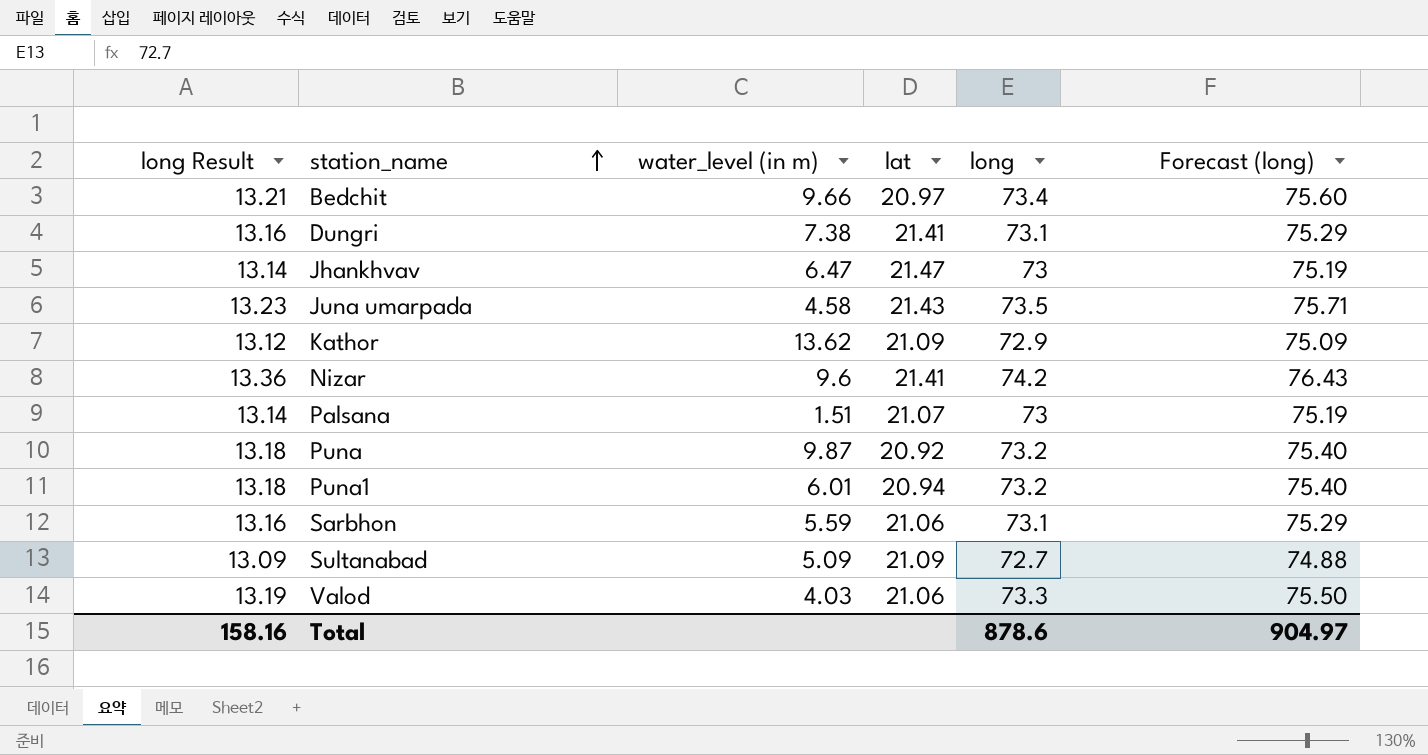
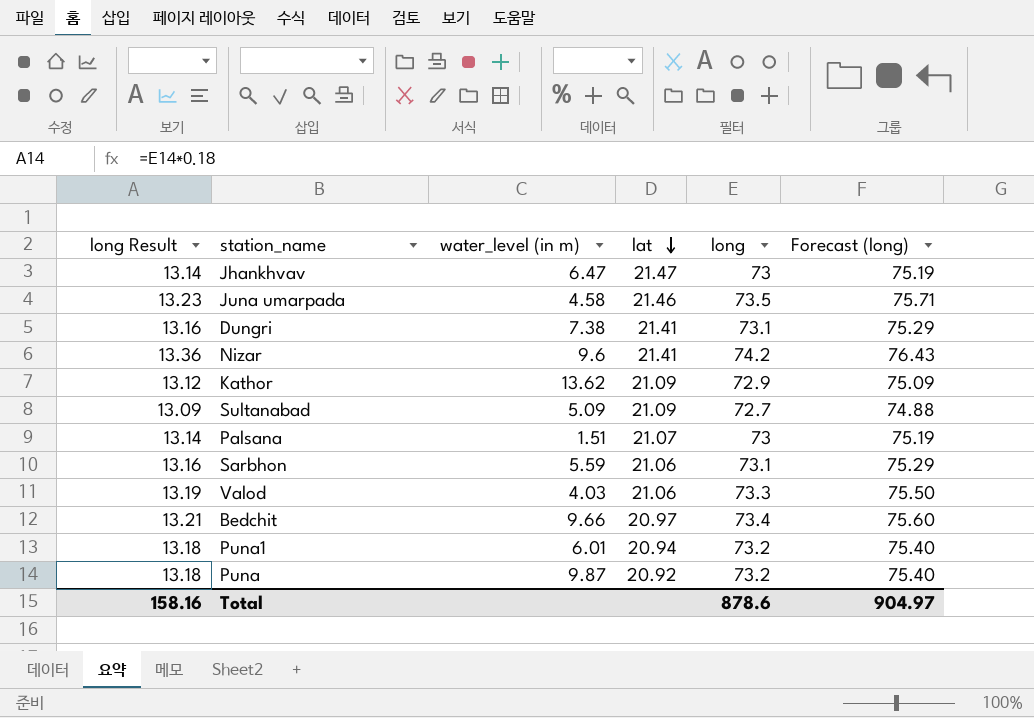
row order: station_name ascending -> lat descending
Juna umarpada | lat: 21.43 -> 21.46

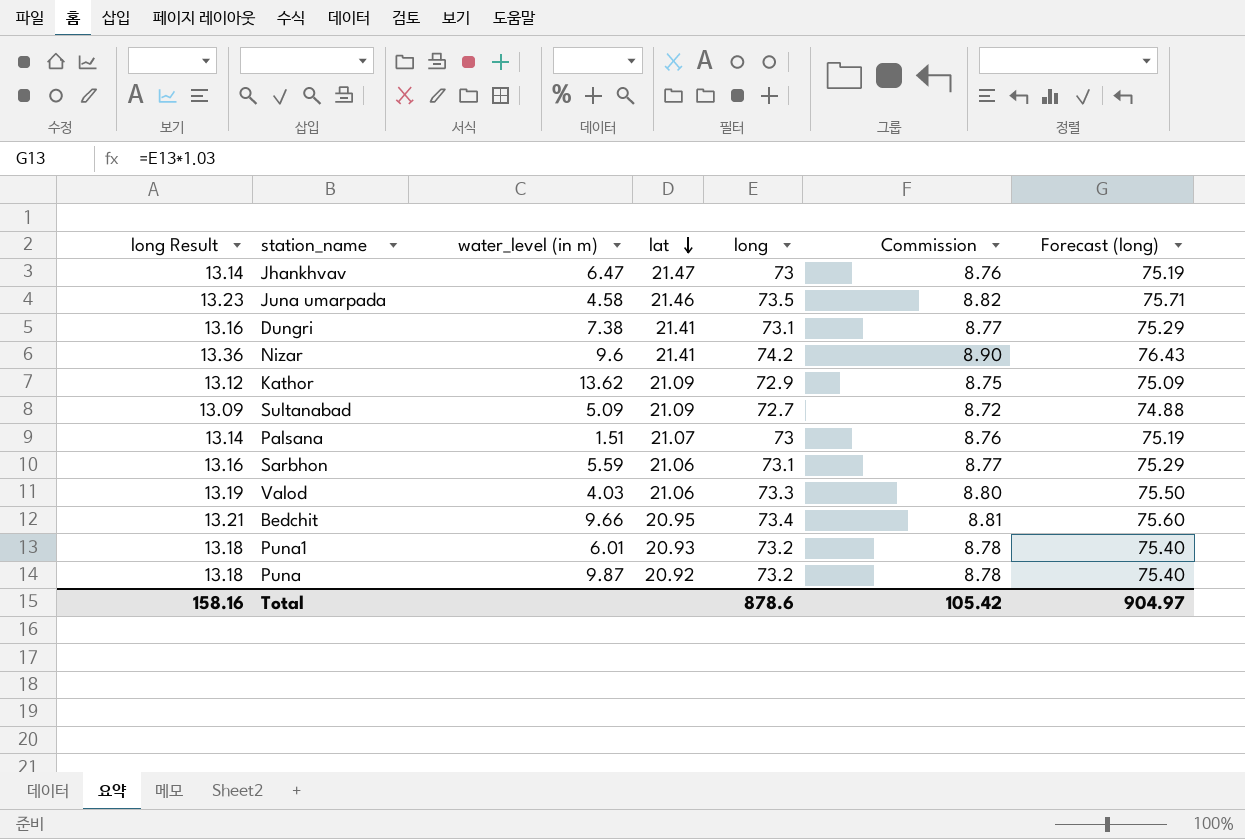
column Commission | formula: none -> [long] * 0.12
Bedchit | lat: 20.97 -> 20.95
Puna1 | lat: 20.94 -> 20.93

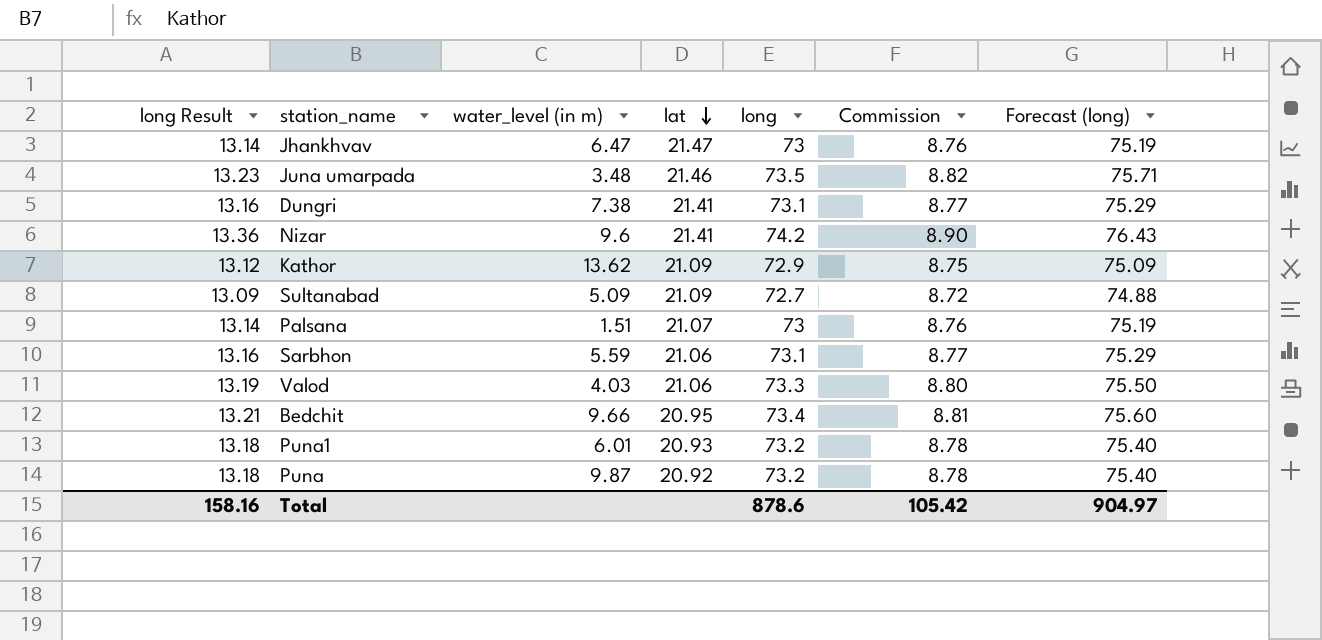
Juna umarpada | water_level (in m): 4.58 -> 3.48

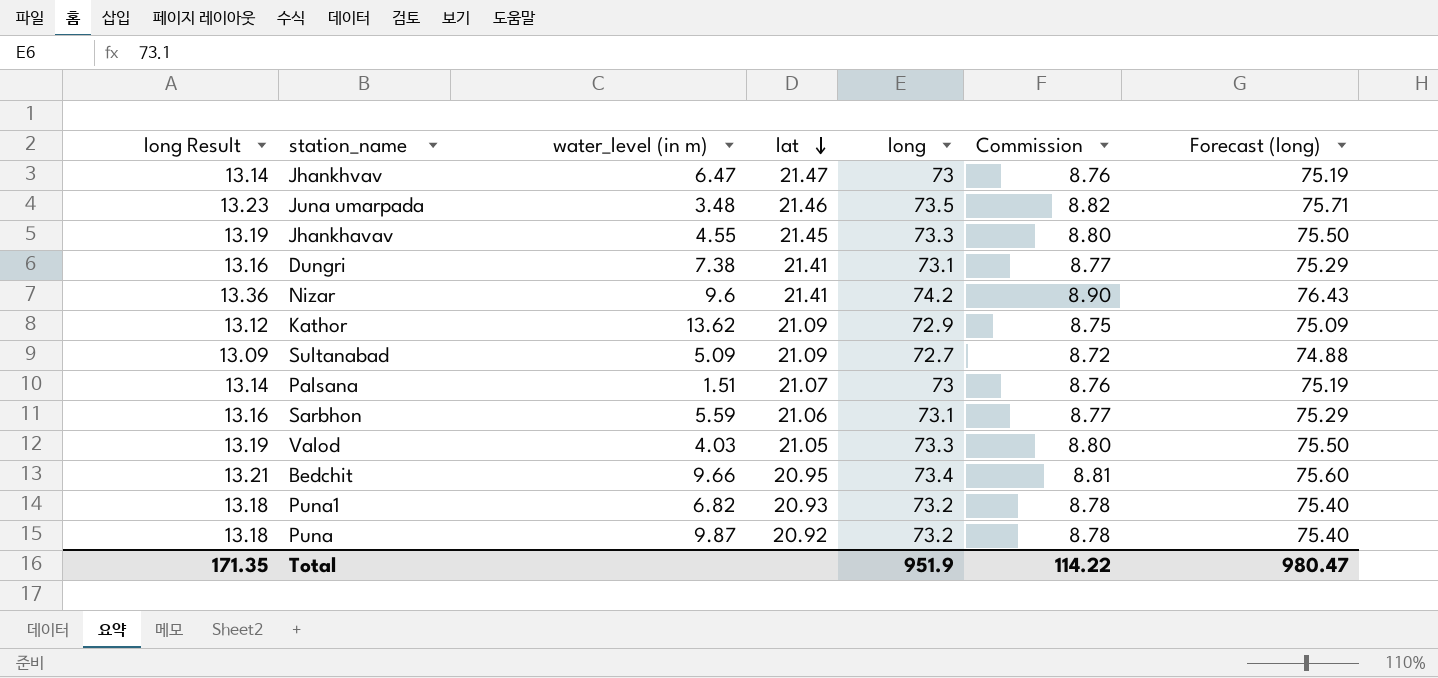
row Jhankhavav: none -> 13.19 | 4.55 | 21.45 | 73.3 | 8.80 | 75.50
Valod | lat: 21.06 -> 21.05
Puna1 | water_level (in m): 6.01 -> 6.82
Total | long Result: 158.16 -> 171.35
Total | long: 878.6 -> 951.9
Total | Commission: 105.42 -> 114.22
Total | Forecast (long): 904.97 -> 980.47

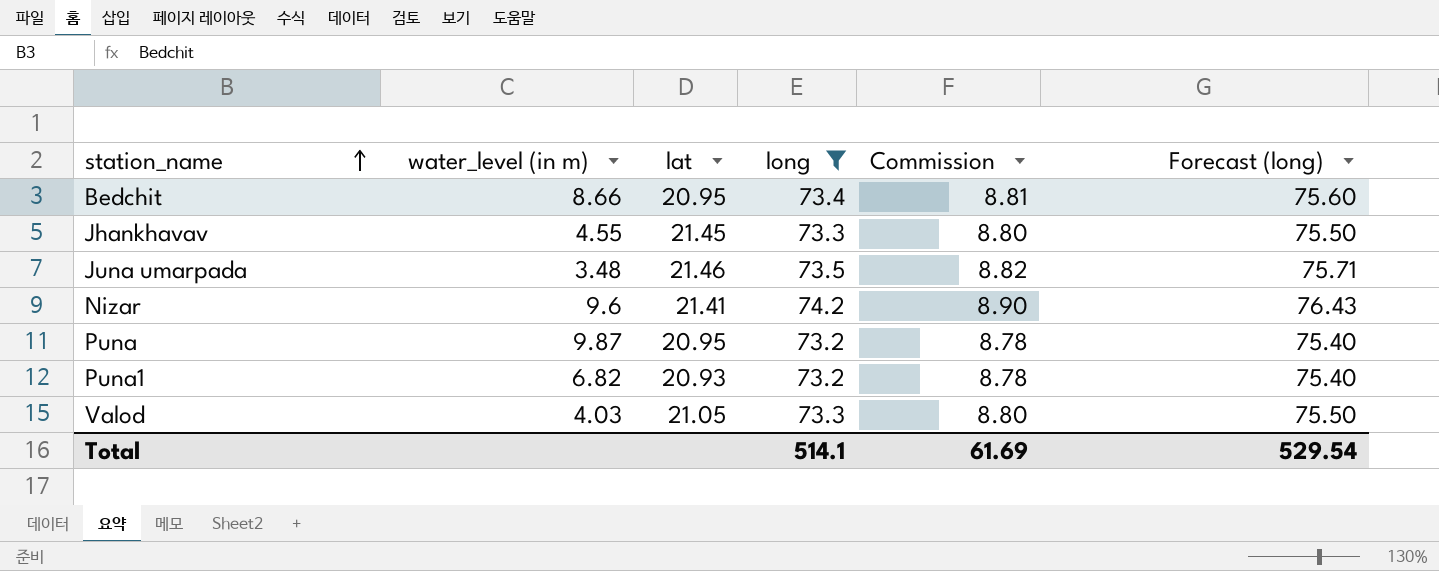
filter: none -> long >= 73.2
row order: lat descending -> station_name ascending
column long Result | formula: [long] * 0.18 -> none
Bedchit | water_level (in m): 9.66 -> 8.66
Puna | lat: 20.92 -> 20.95
Total | long: 951.9 -> 514.1
Total | Commission: 114.22 -> 61.69
Total | Forecast (long): 980.47 -> 529.54

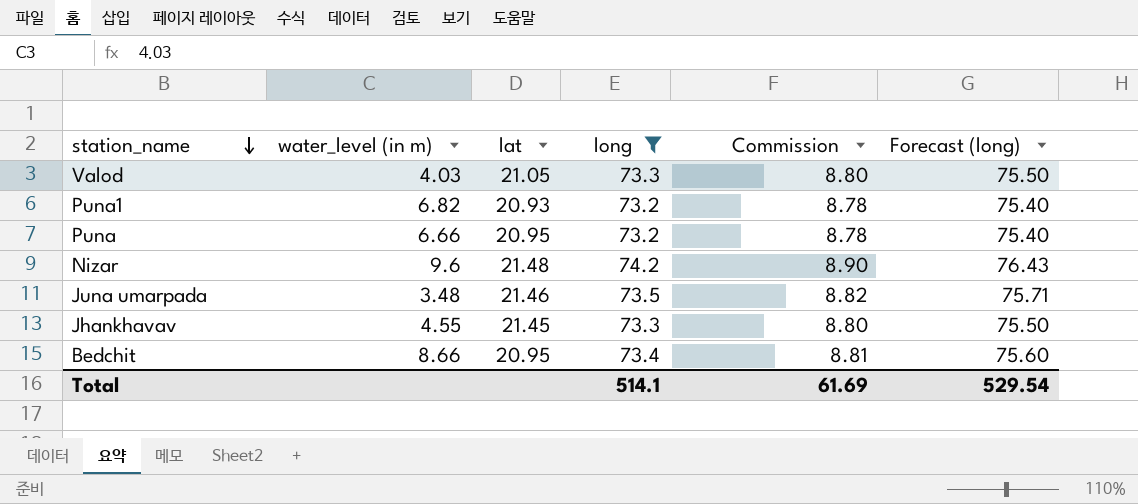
row order: station_name ascending -> station_name descending
Puna | water_level (in m): 9.87 -> 6.66
Nizar | lat: 21.41 -> 21.48

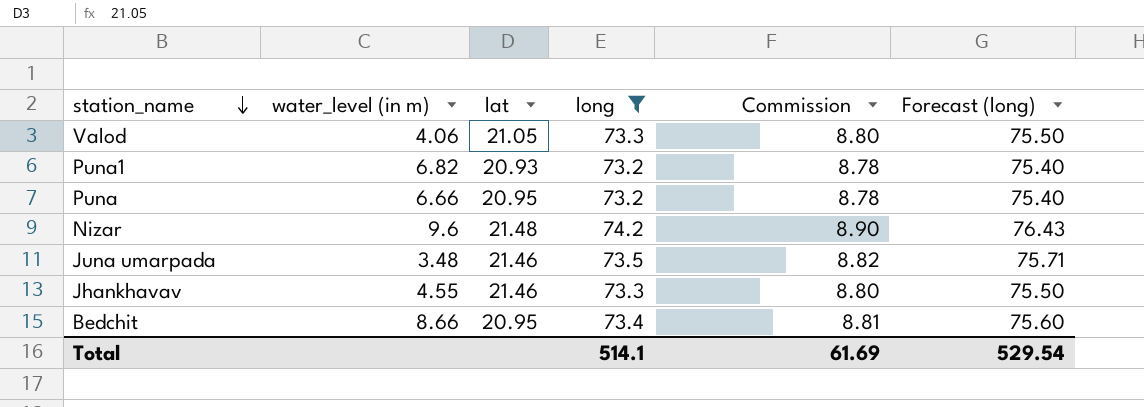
Valod | water_level (in m): 4.03 -> 4.06
Jhankhavav | lat: 21.45 -> 21.46

